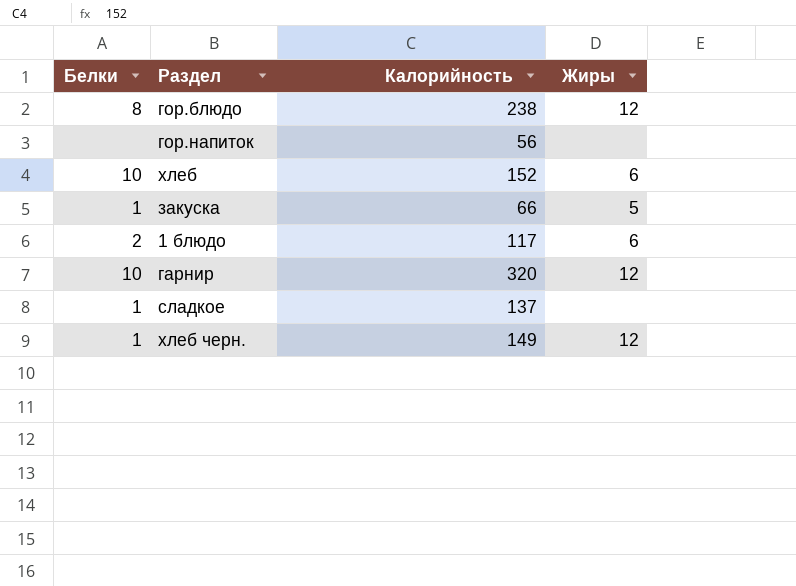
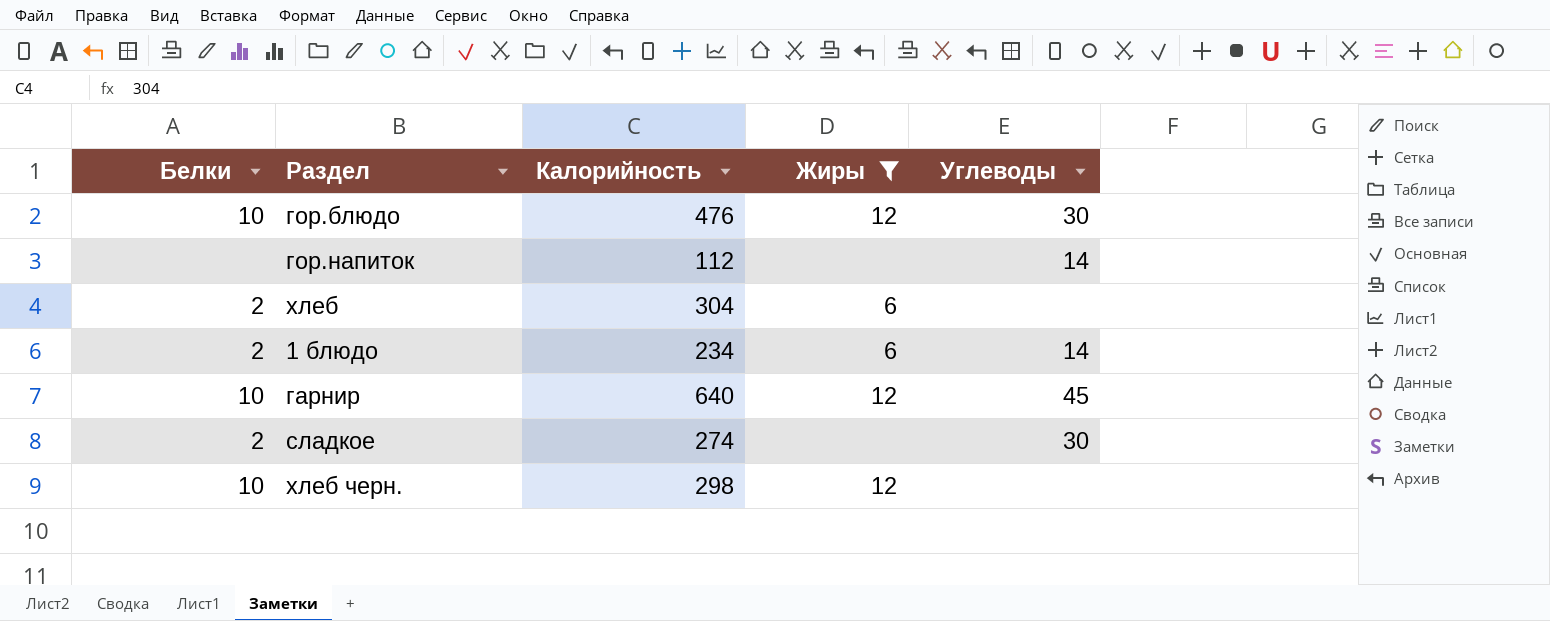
filter: none -> Жиры != 5
column Углеводы | position: none -> 5
гор.блюдо | Белки: 8 -> 10
гор.блюдо | Калорийность: 238 -> 476
гор.напиток | Калорийность: 56 -> 112
хлеб | Белки: 10 -> 2
хлеб | Калорийность: 152 -> 304
1 блюдо | Калорийность: 117 -> 234
гарнир | Калорийность: 320 -> 640
сладкое | Белки: 1 -> 2
сладкое | Калорийность: 137 -> 274
хлеб черн. | Белки: 1 -> 10
хлеб черн. | Калорийность: 149 -> 298

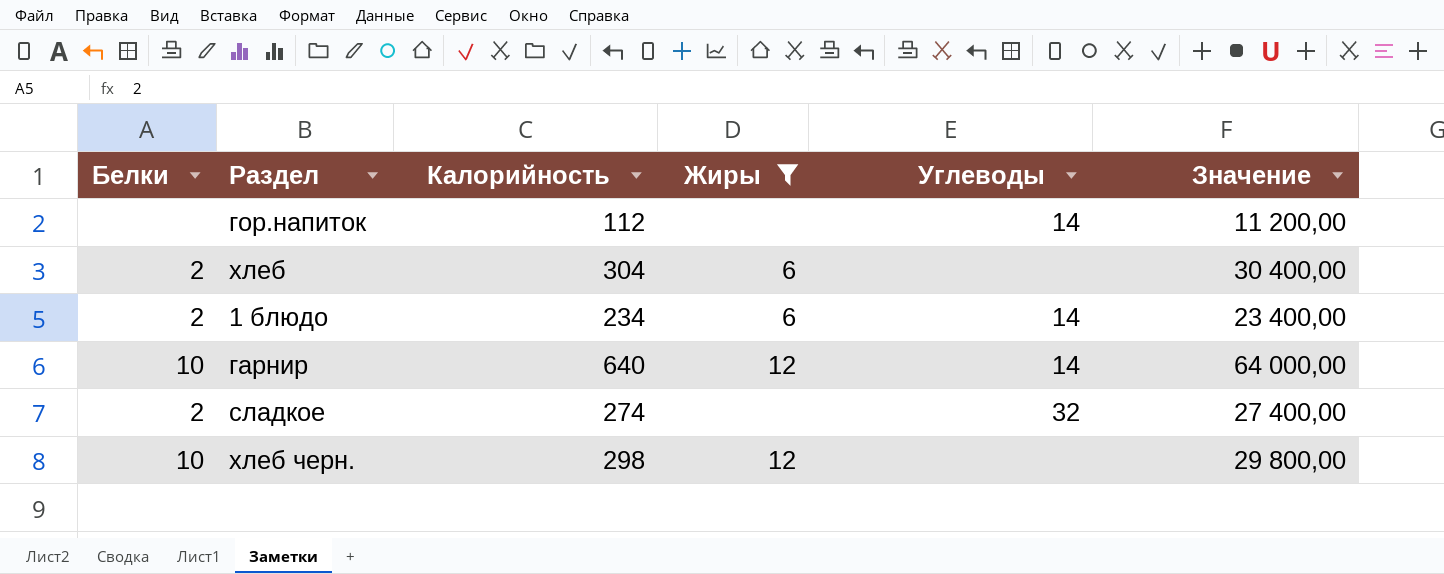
column Значение | formula: none -> [Калорийность] * 100
row гор.блюдо: 10 | 476 | 12 | 30 -> none
гарнир | Углеводы: 45 -> 14
сладкое | Углеводы: 30 -> 32

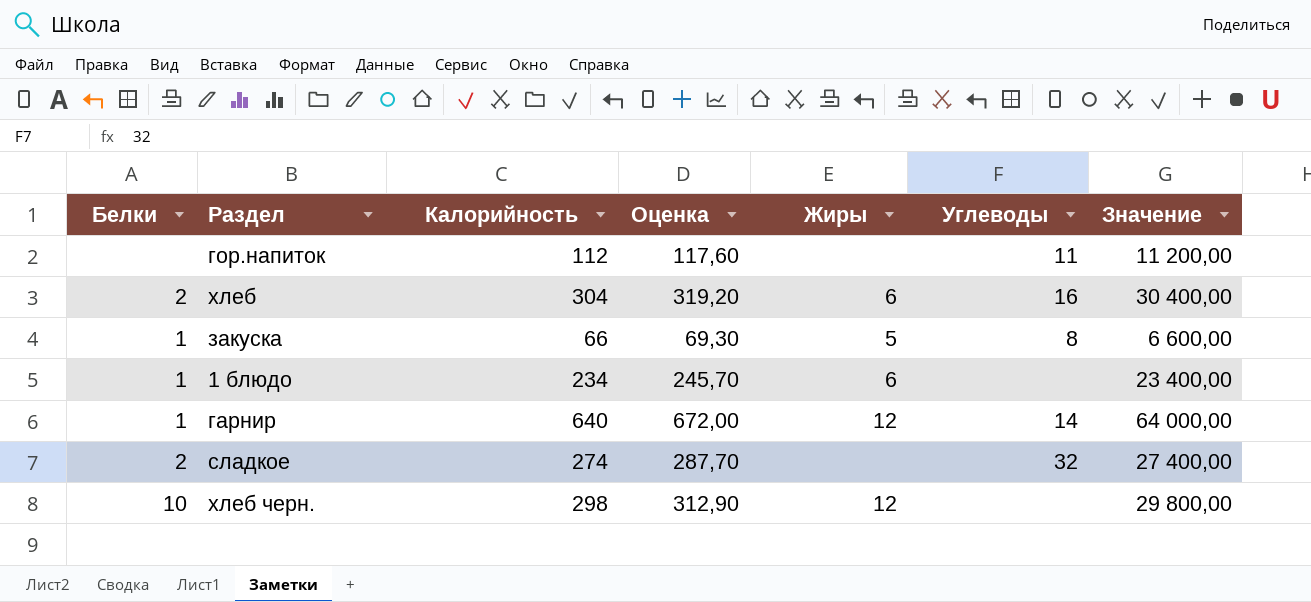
filter: Жиры != 5 -> none
column Оценка | formula: none -> [Калорийность] * 1,05
гор.напиток | Углеводы: 14 -> 11
хлеб | Углеводы: none -> 16
1 блюдо | Белки: 2 -> 1
1 блюдо | Углеводы: 14 -> none
гарнир | Белки: 10 -> 1

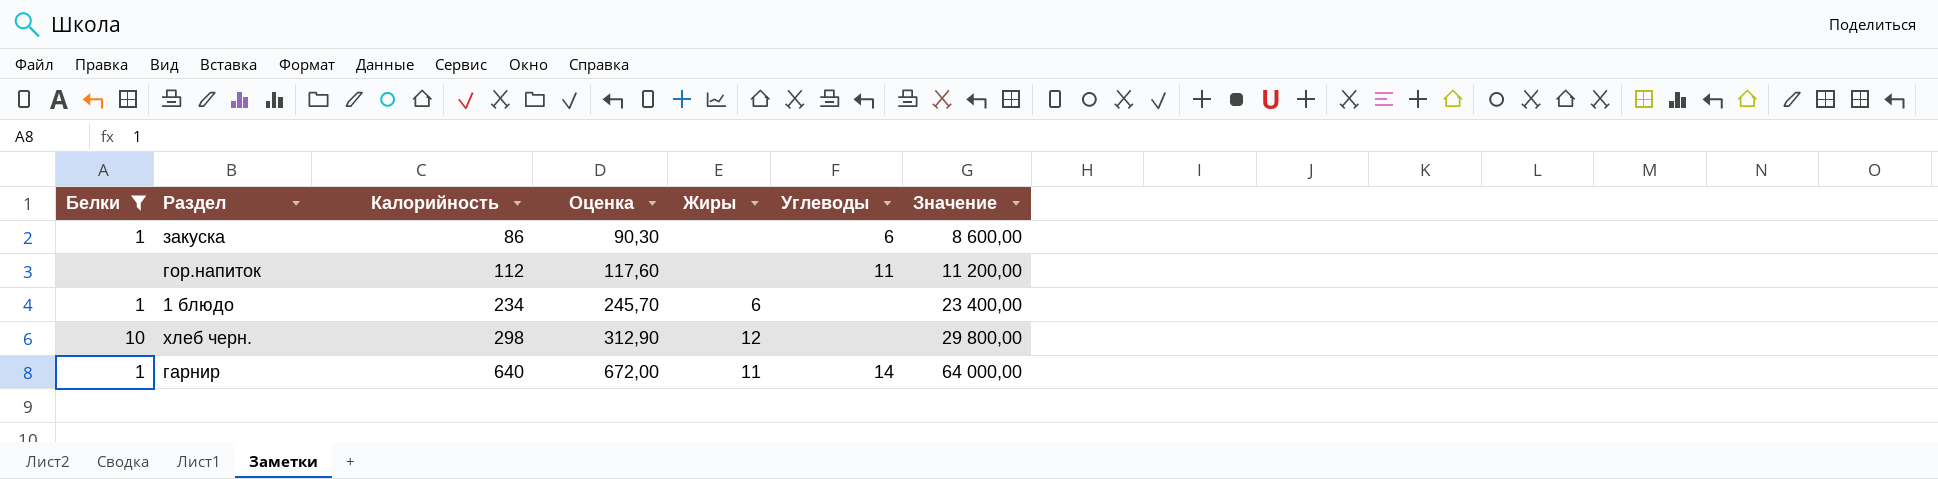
filter: none -> Белки != 2
row order: none -> Калорийность ascending
закуска | Калорийность: 66 -> 86
закуска | Оценка: 69,30 -> 90,30
закуска | Жиры: 5 -> none
закуска | Углеводы: 8 -> 6
закуска | Значение: 6 600,00 -> 8 600,00
гарнир | Жиры: 12 -> 11

